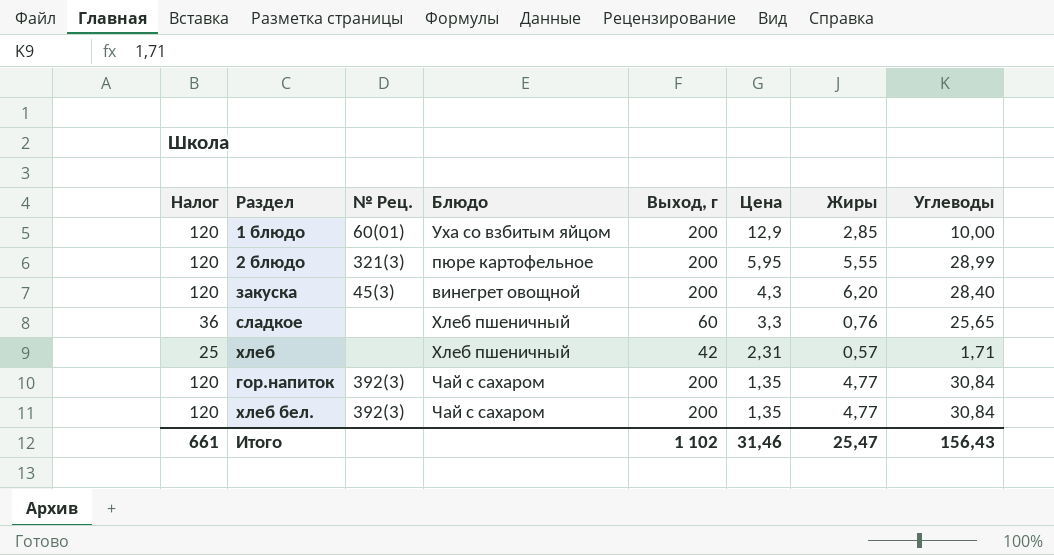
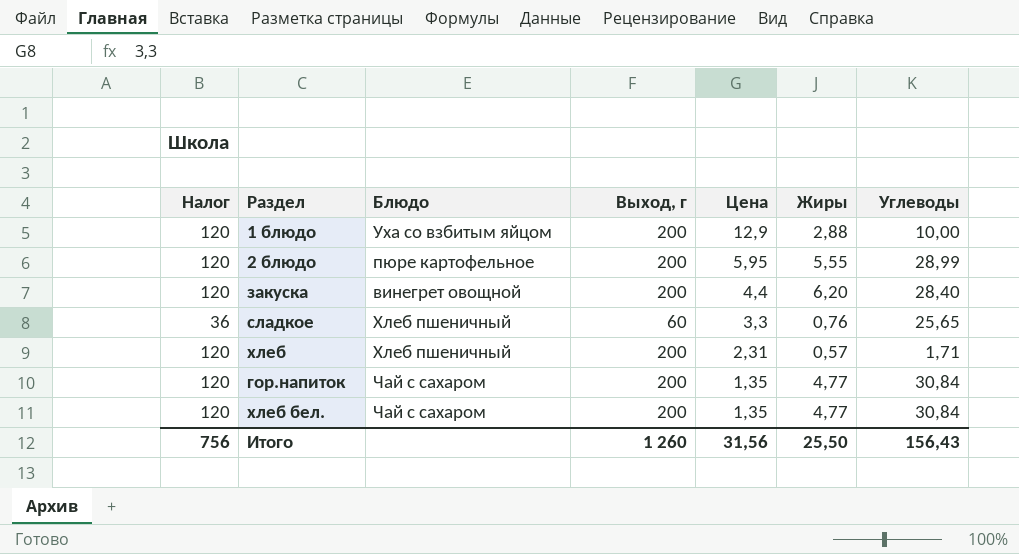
column № Рец. | position: 3 -> none
1 блюдо | Жиры: 2,85 -> 2,88
закуска | Цена: 4,3 -> 4,4
хлеб | Налог: 25 -> 120
хлеб | Выход, г: 42 -> 200
Итого | Налог: 661 -> 756
Итого | Выход, г: 1 102 -> 1 260
Итого | Цена: 31,46 -> 31,56
Итого | Жиры: 25,47 -> 25,50

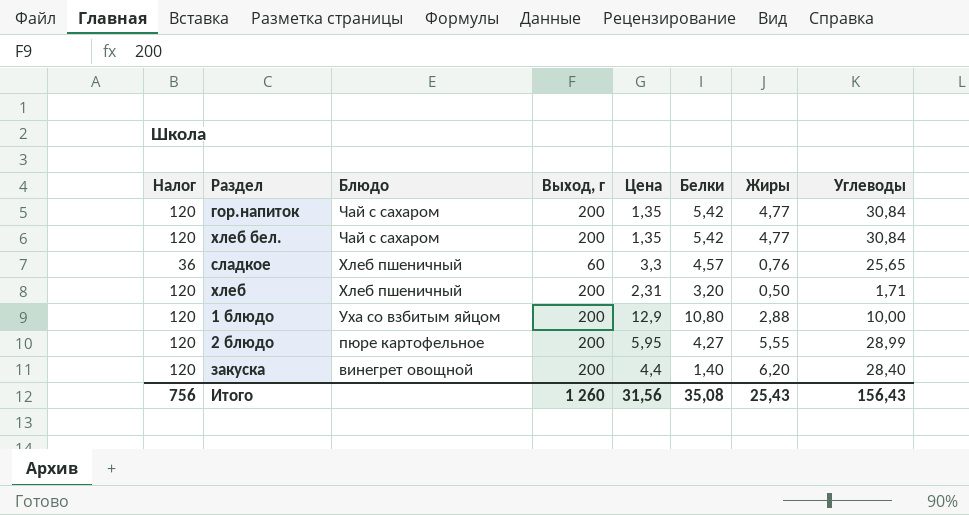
row order: Цена descending -> Блюдо descending
column Белки | position: none -> 6
хлеб | Жиры: 0,57 -> 0,50
Итого | Жиры: 25,50 -> 25,43

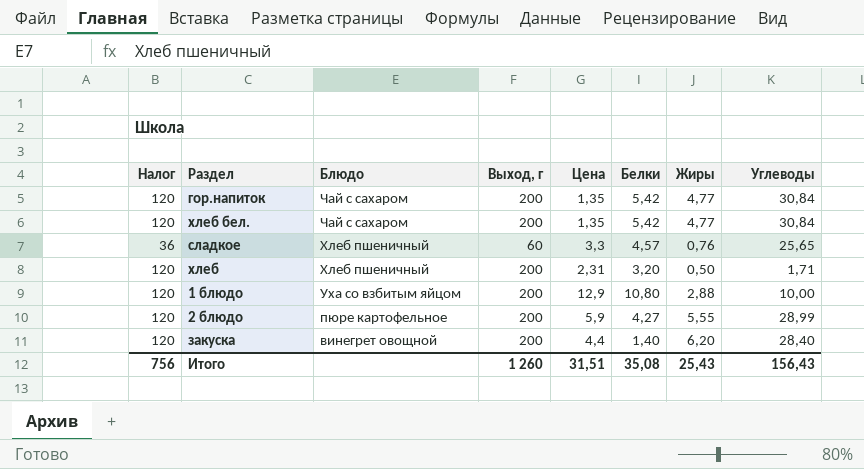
2 блюдо | Цена: 5,95 -> 5,9
Итого | Цена: 31,56 -> 31,51

